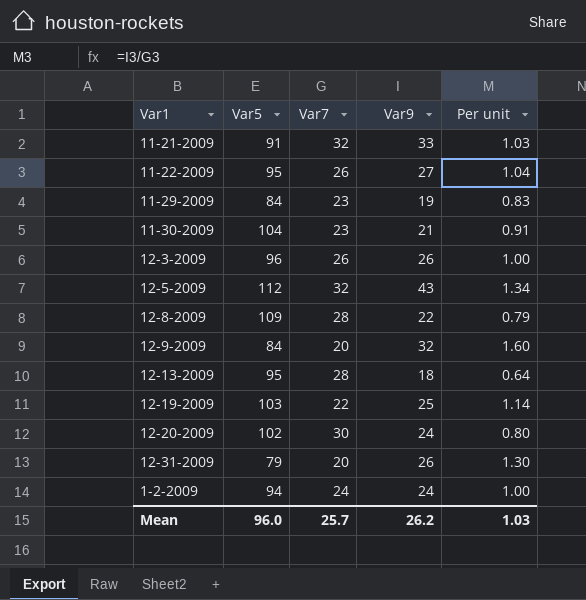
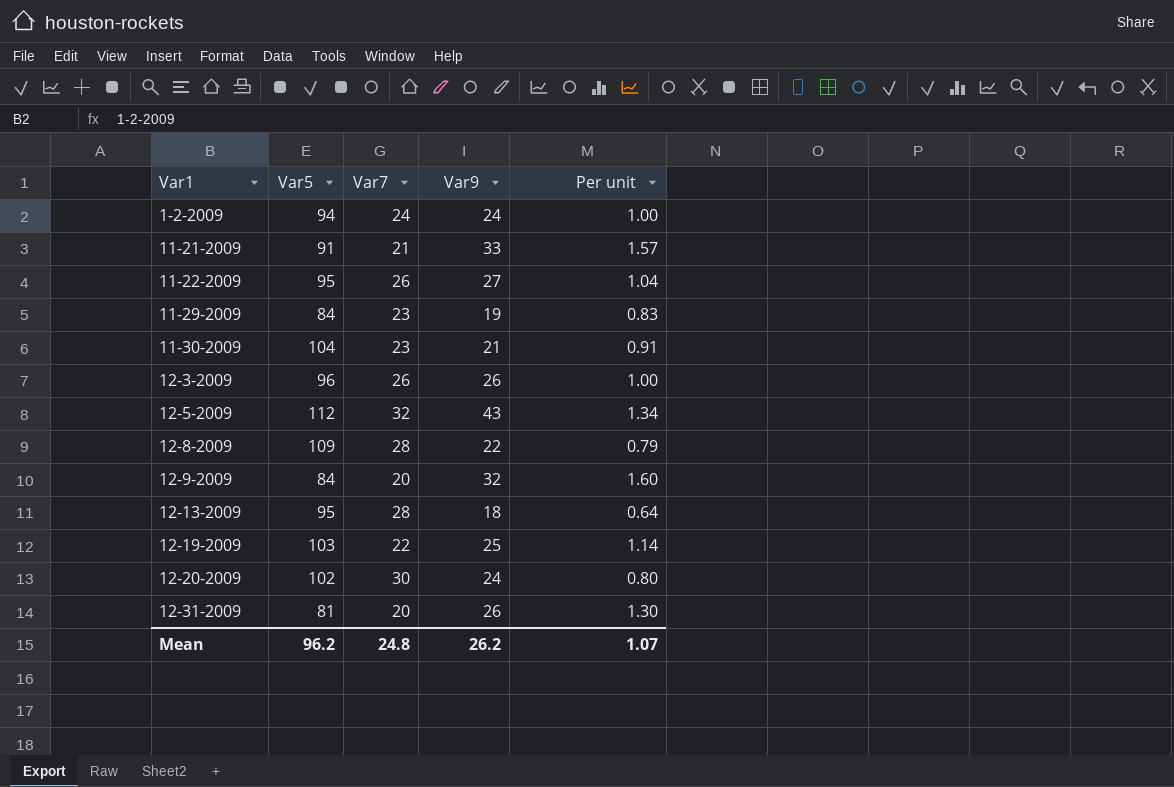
row order: none -> Var1 ascending
11-21-2009 | Var7: 32 -> 21
11-21-2009 | Per unit: 1.03 -> 1.57
12-31-2009 | Var5: 79 -> 81
Mean | Var5: 96.0 -> 96.2
Mean | Var7: 25.7 -> 24.8
Mean | Per unit: 1.03 -> 1.07

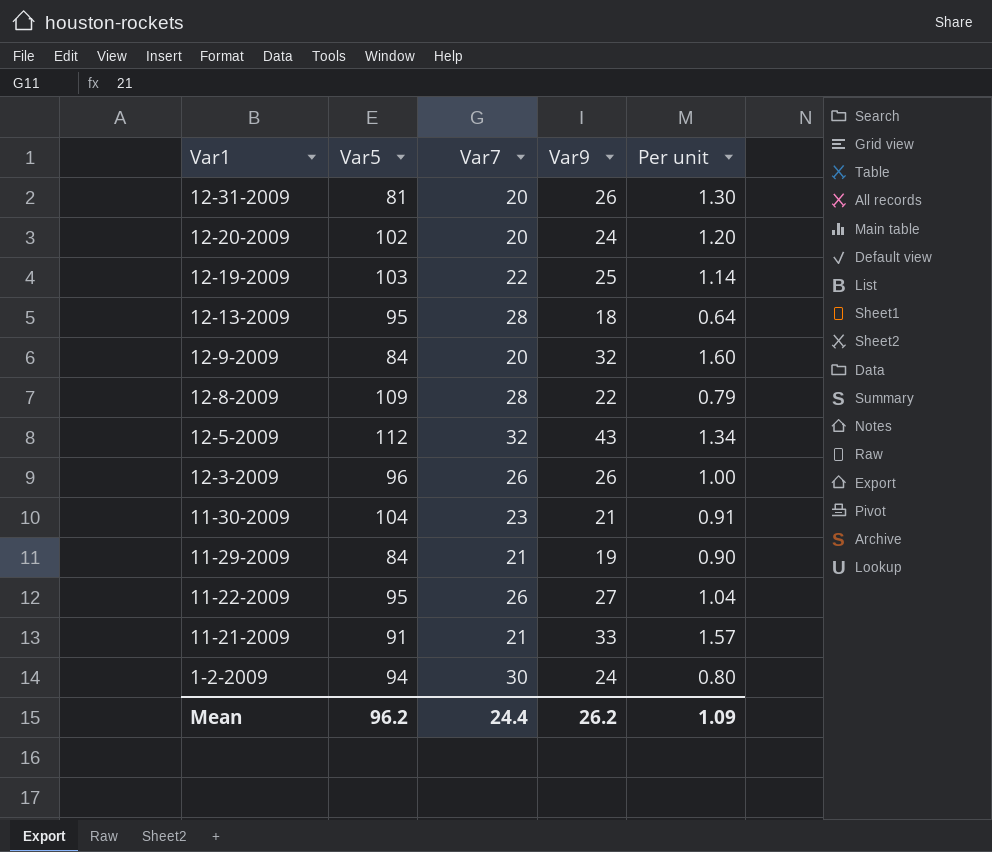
row order: Var1 ascending -> Var1 descending
12-20-2009 | Var7: 30 -> 20
12-20-2009 | Per unit: 0.80 -> 1.20
11-29-2009 | Var7: 23 -> 21
11-29-2009 | Per unit: 0.83 -> 0.90
1-2-2009 | Var7: 24 -> 30
1-2-2009 | Per unit: 1.00 -> 0.80
Mean | Var7: 24.8 -> 24.4
Mean | Per unit: 1.07 -> 1.09

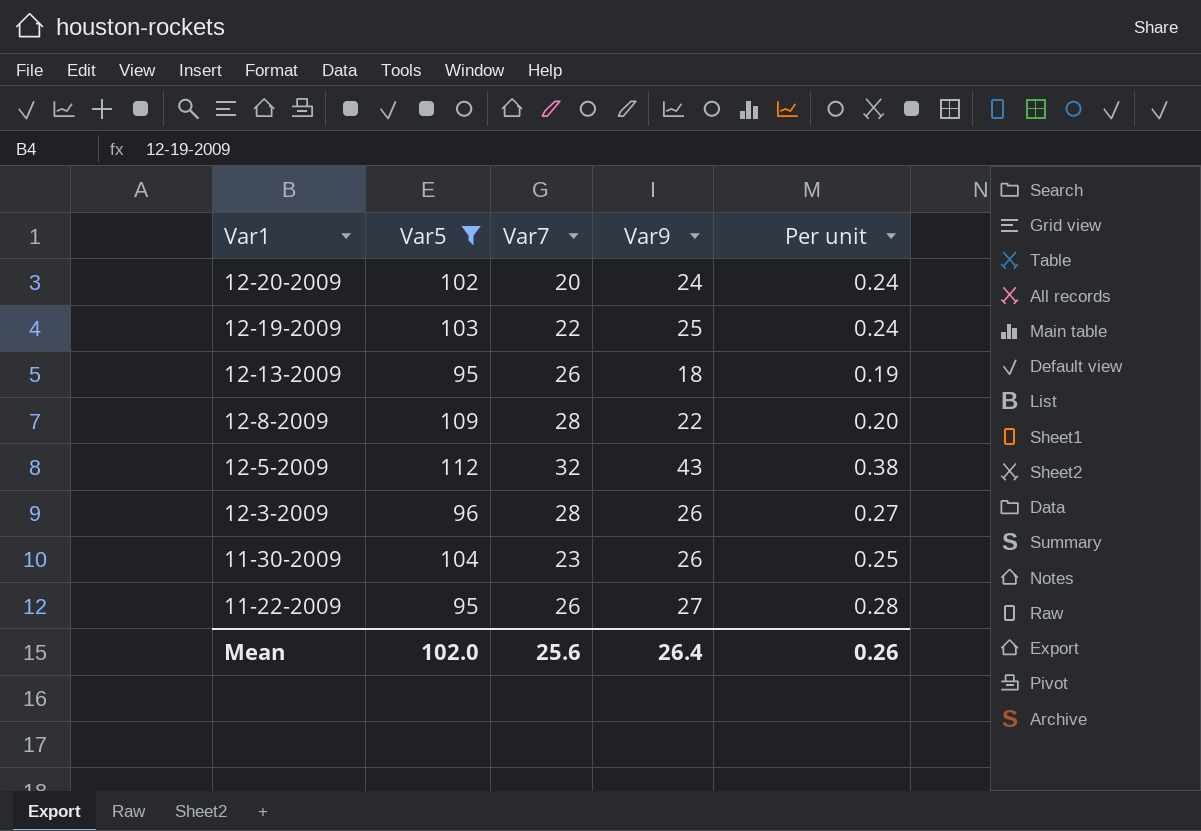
filter: none -> Var5 >= 95
column Per unit | formula: [Var9] / [Var7] -> [Var9] / [Var5]
12-13-2009 | Var7: 28 -> 26
12-3-2009 | Var7: 26 -> 28
11-30-2009 | Var9: 21 -> 26
Mean | Var5: 96.2 -> 102.0
Mean | Var7: 24.4 -> 25.6
Mean | Var9: 26.2 -> 26.4
Mean | Per unit: 1.09 -> 0.26

